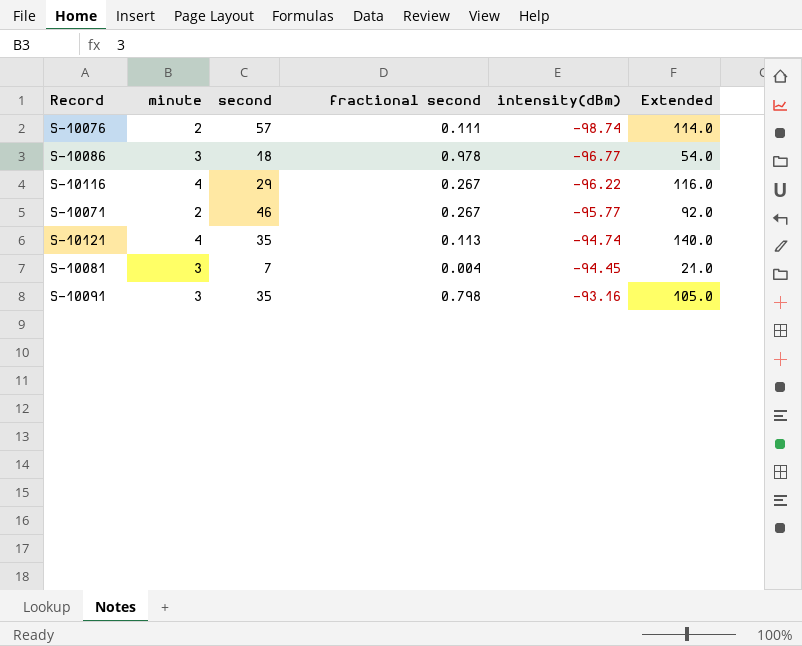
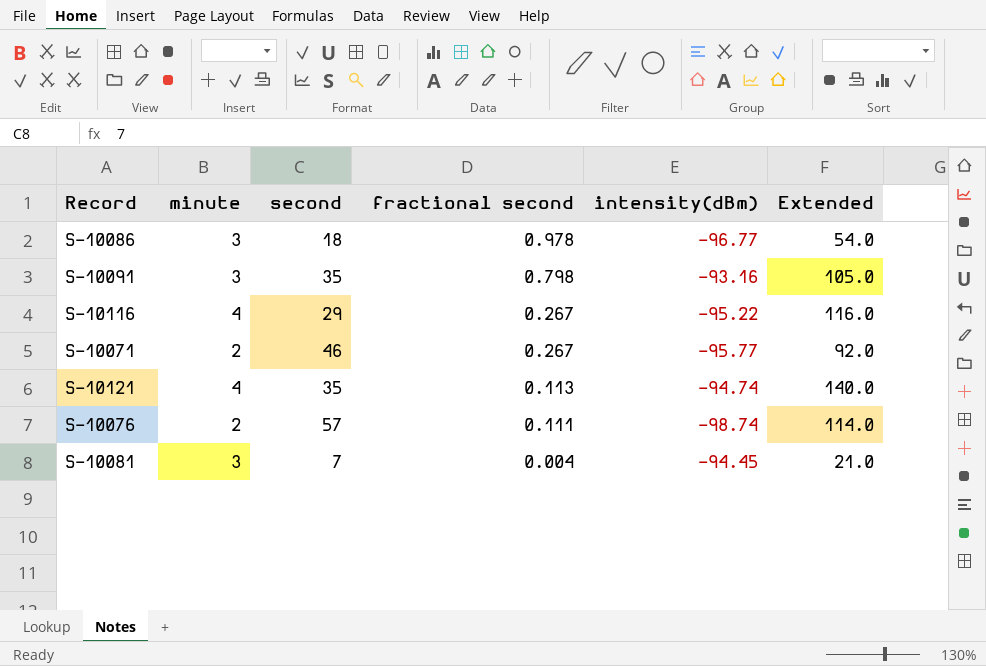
row order: intensity(dBm) ascending -> fractional second descending
S-10116 | intensity(dBm): -96.22 -> -95.22

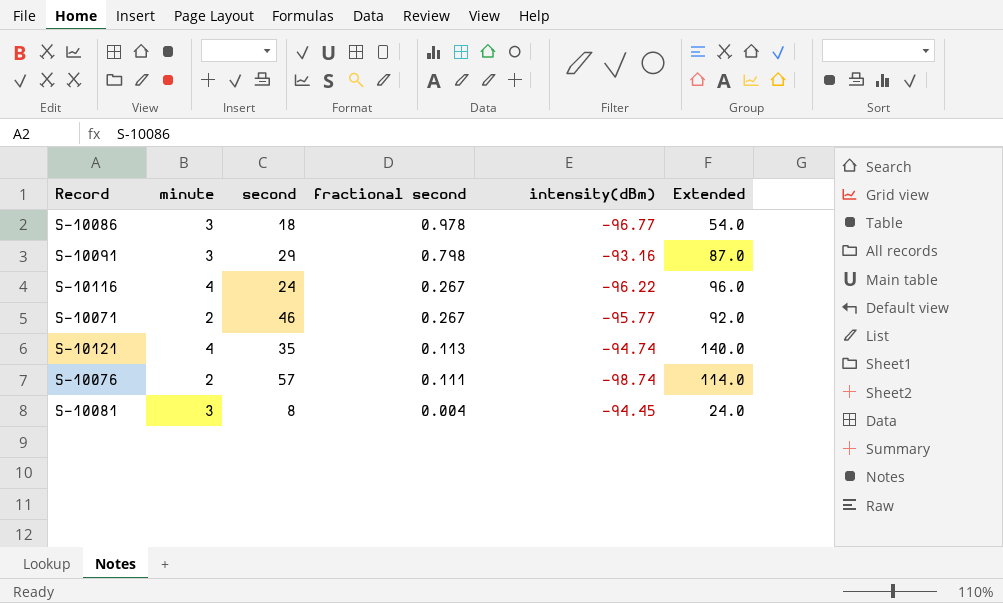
S-10091 | second: 35 -> 29
S-10091 | Extended: 105.0 -> 87.0
S-10116 | second: 29 -> 24
S-10116 | intensity(dBm): -95.22 -> -96.22
S-10116 | Extended: 116.0 -> 96.0
S-10081 | second: 7 -> 8
S-10081 | Extended: 21.0 -> 24.0

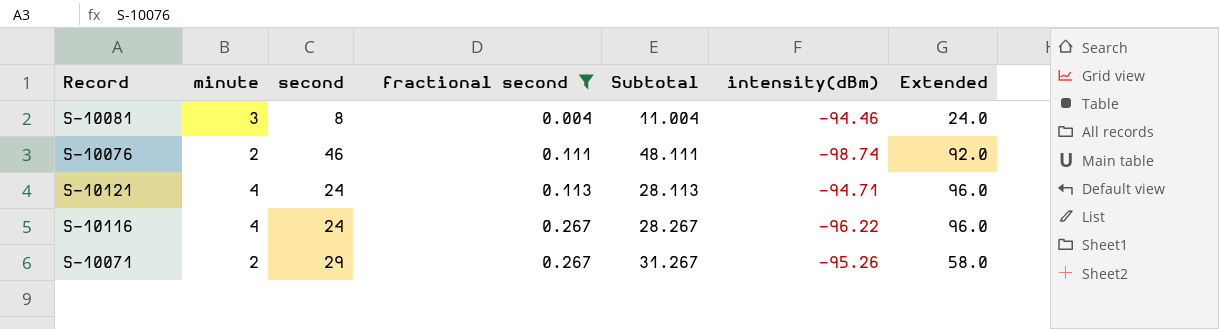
filter: none -> fractional second <= 0.267
row order: fractional second descending -> fractional second ascending
column Subtotal | formula: none -> [minute] + [second] + [fractional second]
S-10081 | intensity(dBm): -94.45 -> -94.46
S-10076 | second: 57 -> 46
S-10076 | Extended: 114.0 -> 92.0
S-10121 | second: 35 -> 24
S-10121 | intensity(dBm): -94.74 -> -94.71
S-10121 | Extended: 140.0 -> 96.0
S-10071 | second: 46 -> 29
S-10071 | intensity(dBm): -95.77 -> -95.26
S-10071 | Extended: 92.0 -> 58.0

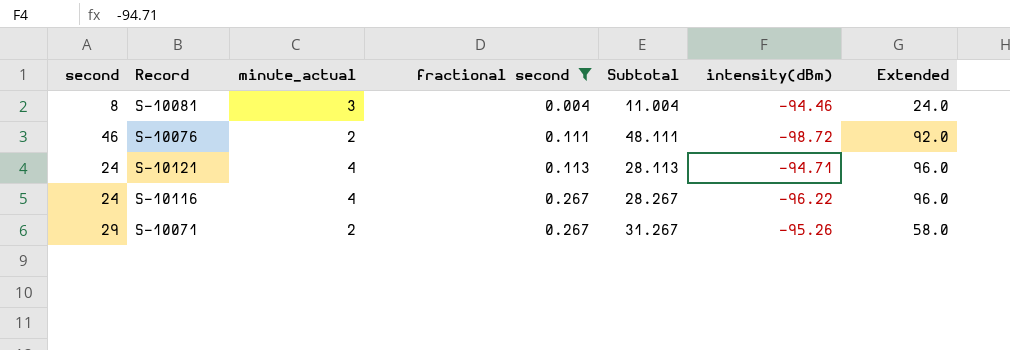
column second | position: 3 -> 1
column name: minute -> minute_actual
S-10076 | intensity(dBm): -98.74 -> -98.72

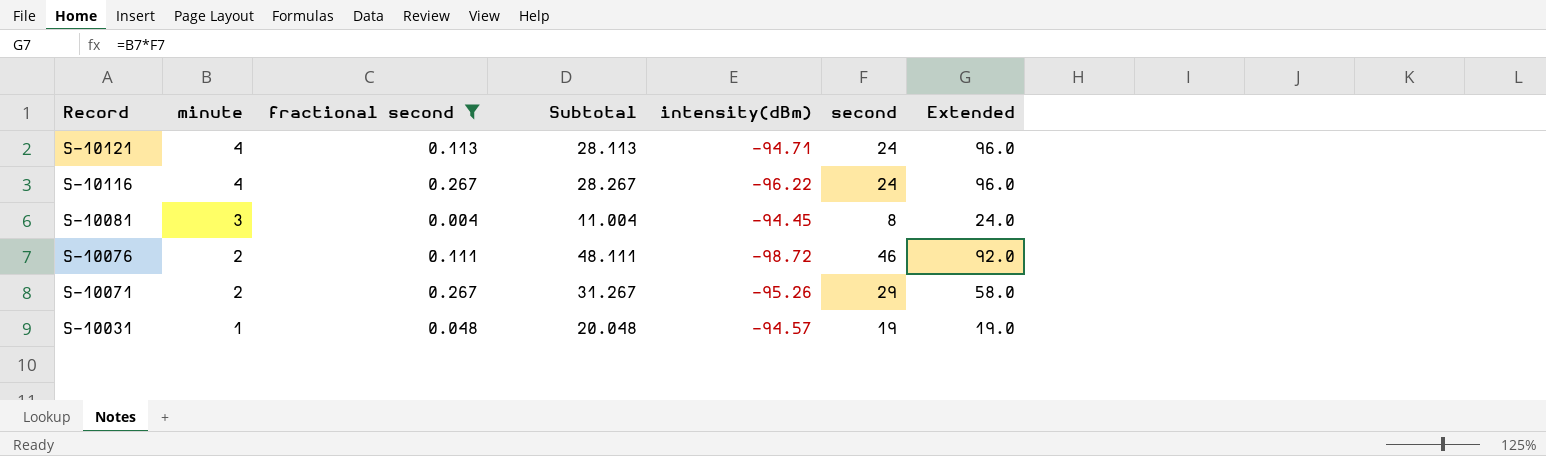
row order: fractional second ascending -> Record descending
column name: minute_actual -> minute
column second | position: 1 -> 6
S-10081 | intensity(dBm): -94.46 -> -94.45
row S-10031: none -> 1 | 0.048 | 20.048 | -94.57 | 19 | 19.0

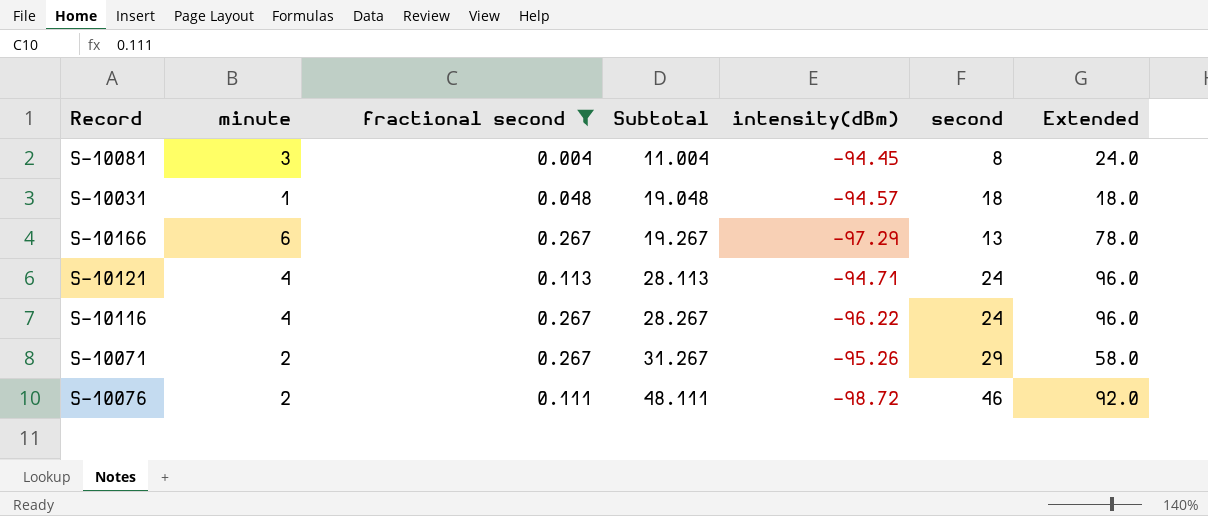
row order: Record descending -> Subtotal ascending
S-10031 | Subtotal: 20.048 -> 19.048
S-10031 | second: 19 -> 18
S-10031 | Extended: 19.0 -> 18.0
row S-10166: none -> 6 | 0.267 | 19.267 | -97.29 | 13 | 78.0

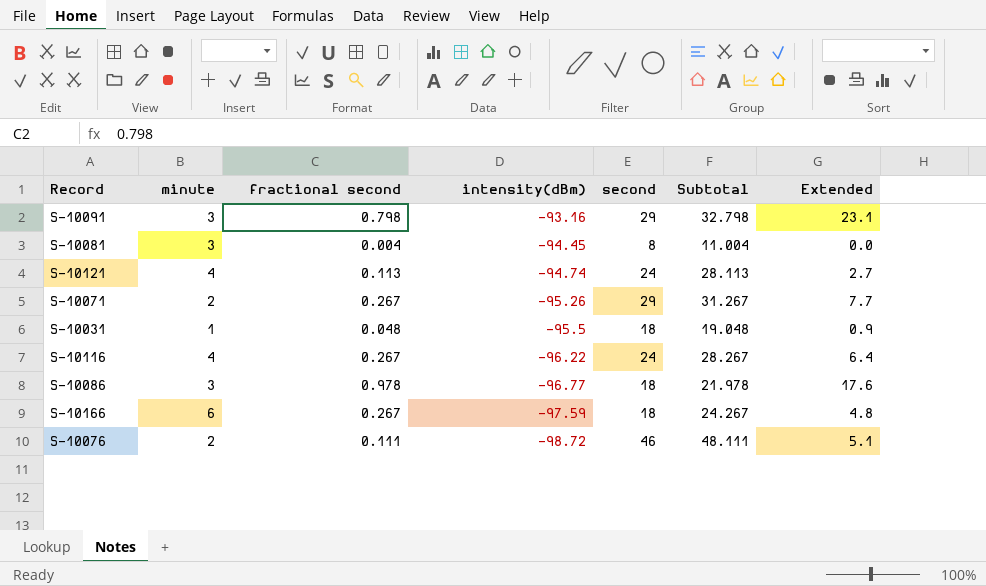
filter: fractional second <= 0.267 -> none
row order: Subtotal ascending -> intensity(dBm) descending
column Subtotal | position: 4 -> 6
column Extended | formula: [minute] * [second] -> [fractional second] * [second]
S-10121 | intensity(dBm): -94.71 -> -94.74
S-10031 | intensity(dBm): -94.57 -> -95.5
S-10166 | intensity(dBm): -97.29 -> -97.59
S-10166 | second: 13 -> 18
S-10166 | Subtotal: 19.267 -> 24.267

